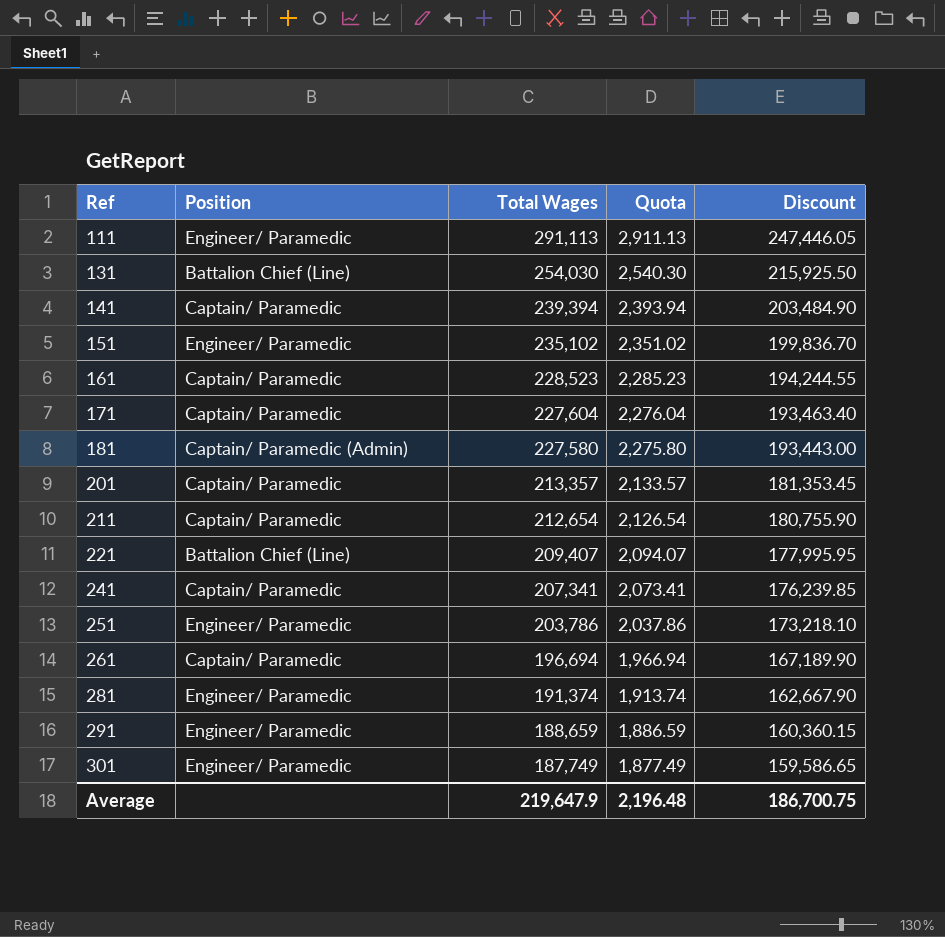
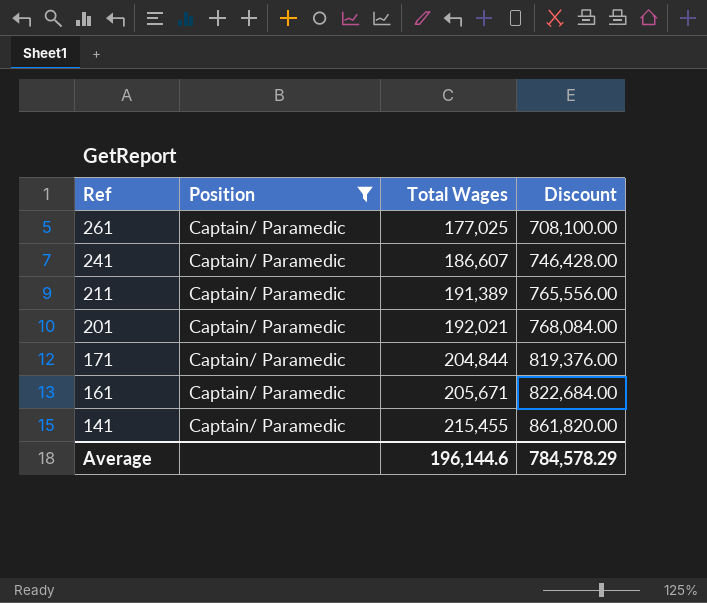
filter: none -> Position = Captain/ Paramedic
row order: Ref ascending -> Ref descending
column Quota | formula: [Total Wages] * 0.01 -> none
column Discount | formula: [Total Wages] * 0.85 -> [Total Wages] * 4
261 | Total Wages: 196,694 -> 177,025
241 | Total Wages: 207,341 -> 186,607
211 | Total Wages: 212,654 -> 191,389
201 | Total Wages: 213,357 -> 192,021
171 | Total Wages: 227,604 -> 204,844
161 | Total Wages: 228,523 -> 205,671
141 | Total Wages: 239,394 -> 215,455
Average | Total Wages: 219,647.9 -> 196,144.6
Average | Discount: 186,700.75 -> 784,578.29

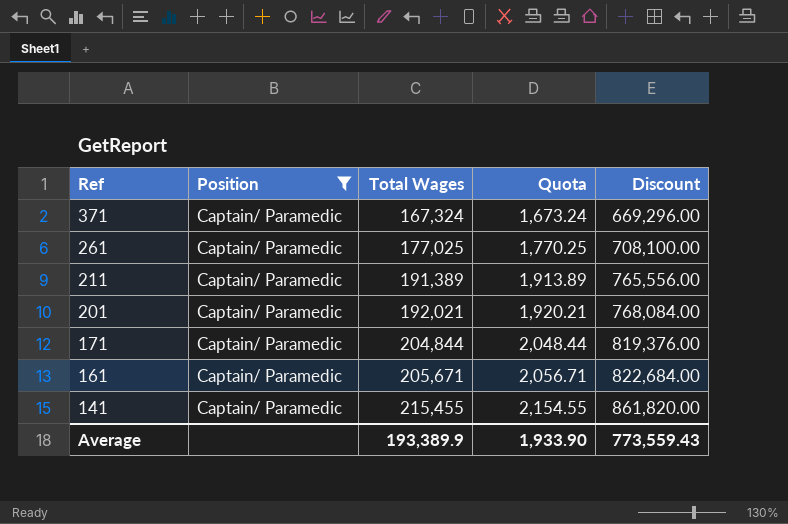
column Quota | formula: none -> [Total Wages] * 0.01
row 241: Captain/ Paramedic | 186,607 | 746,428.00 -> none
row 371: none -> Captain/ Paramedic | 167,324 | 1,673.24 | 669,296.00
Average | Total Wages: 196,144.6 -> 193,389.9
Average | Discount: 784,578.29 -> 773,559.43

